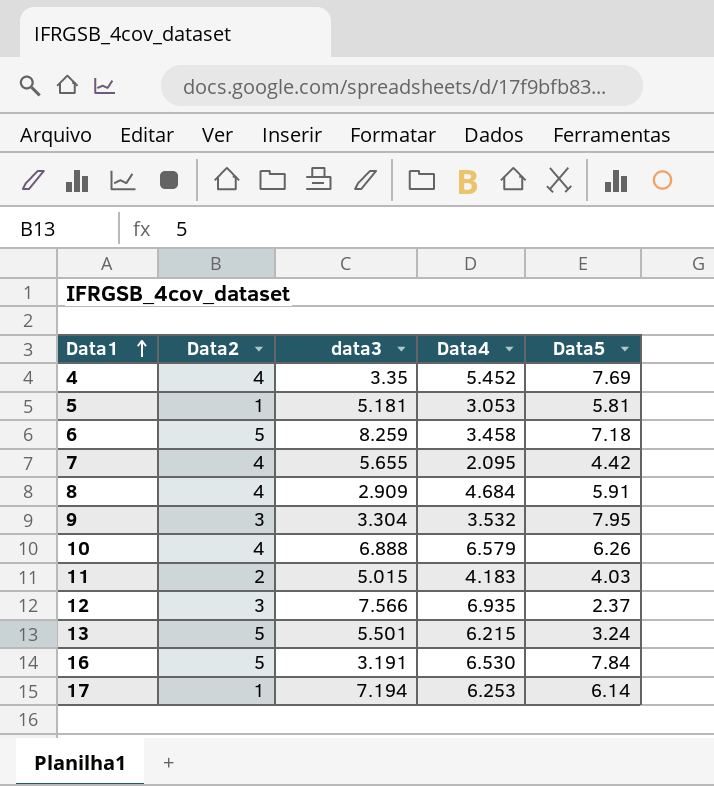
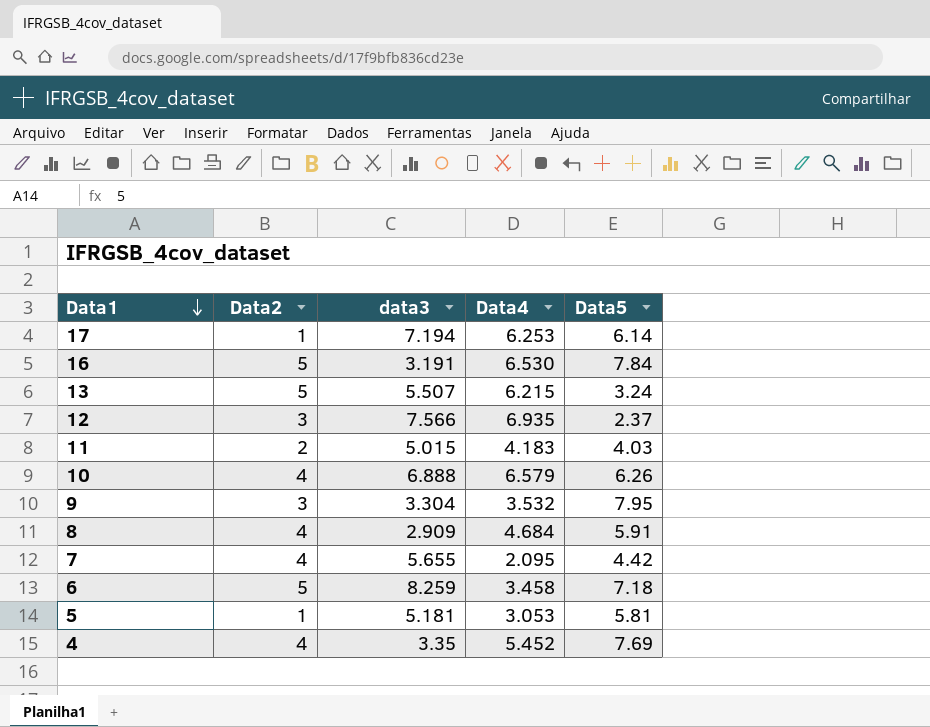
row order: Data1 ascending -> Data1 descending
13 | data3: 5.501 -> 5.507

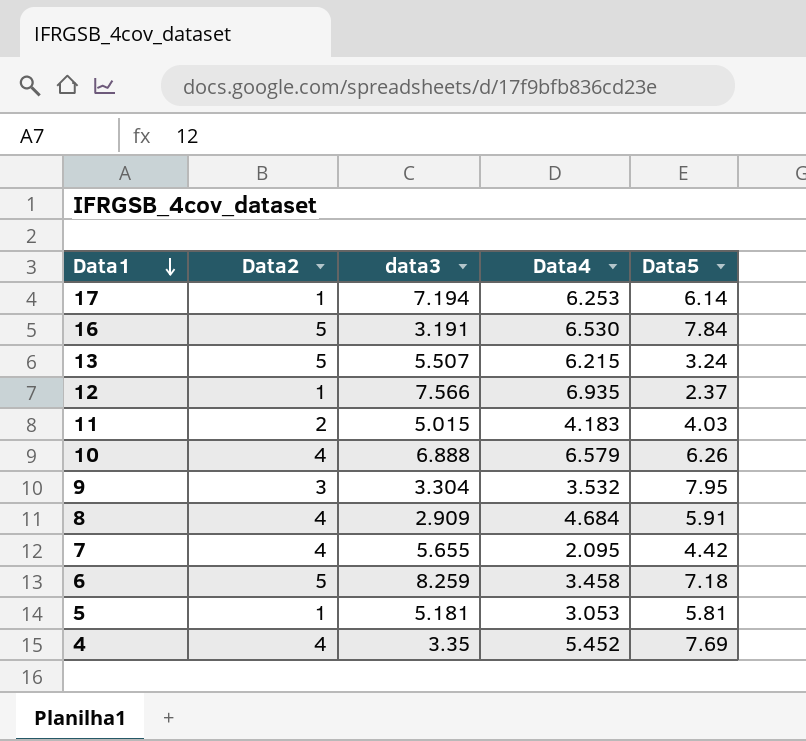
12 | Data2: 3 -> 1

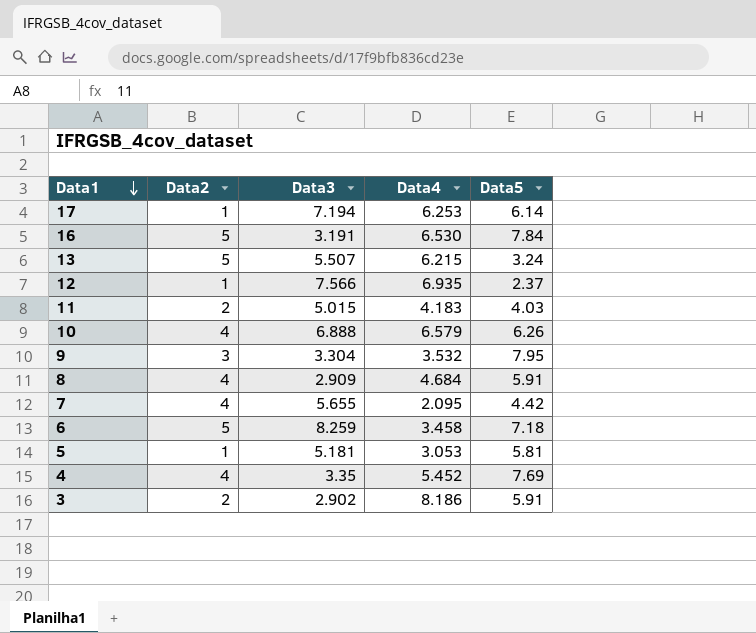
column name: data3 -> Data3
row 3: none -> 2 | 2.902 | 8.186 | 5.91

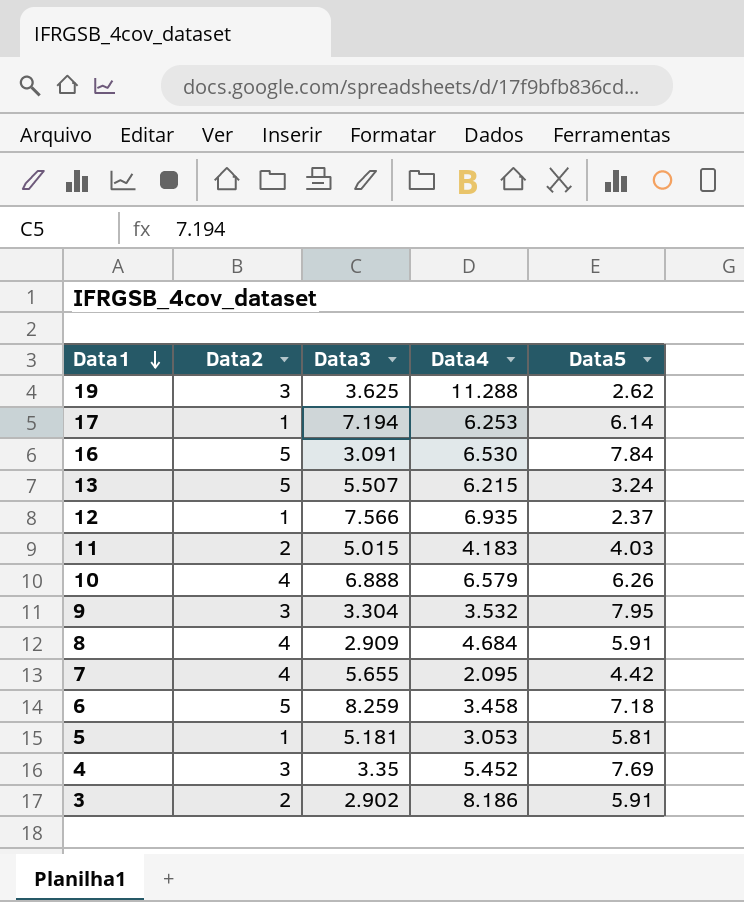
row 19: none -> 3 | 3.625 | 11.288 | 2.62
16 | Data3: 3.191 -> 3.091
4 | Data2: 4 -> 3

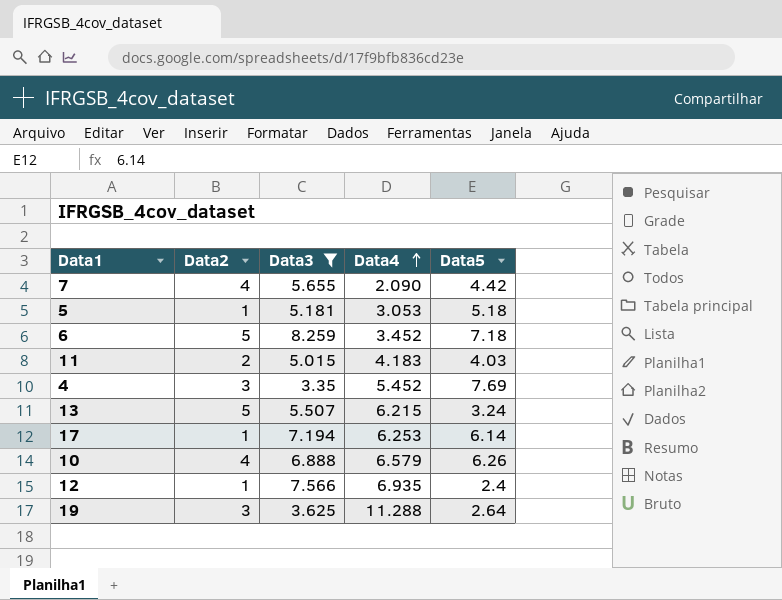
filter: none -> Data3 >= 3.35
row order: Data1 descending -> Data4 ascending
7 | Data4: 2.095 -> 2.090
5 | Data5: 5.81 -> 5.18
6 | Data4: 3.458 -> 3.452
12 | Data5: 2.37 -> 2.4
19 | Data5: 2.62 -> 2.64

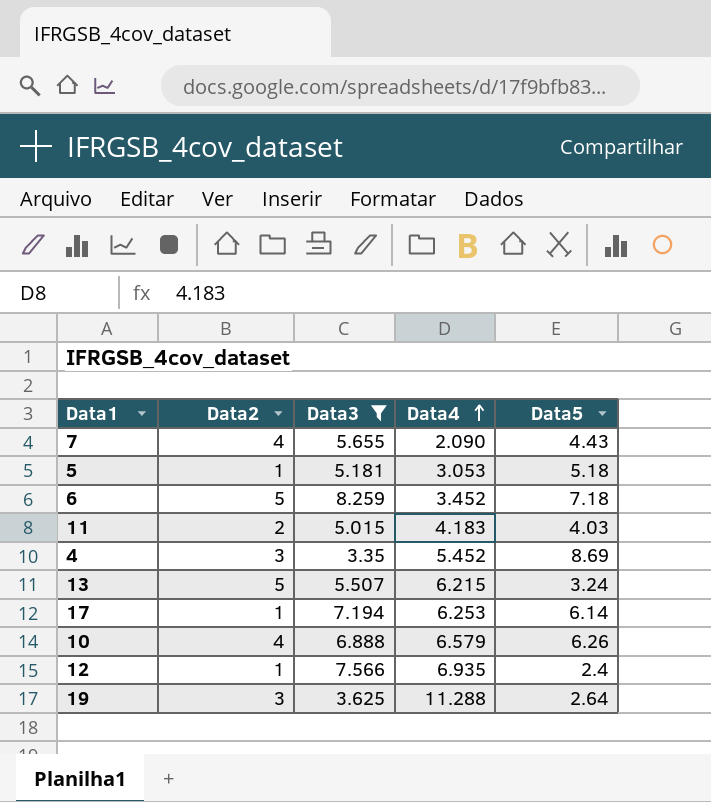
7 | Data5: 4.42 -> 4.43
4 | Data5: 7.69 -> 8.69

